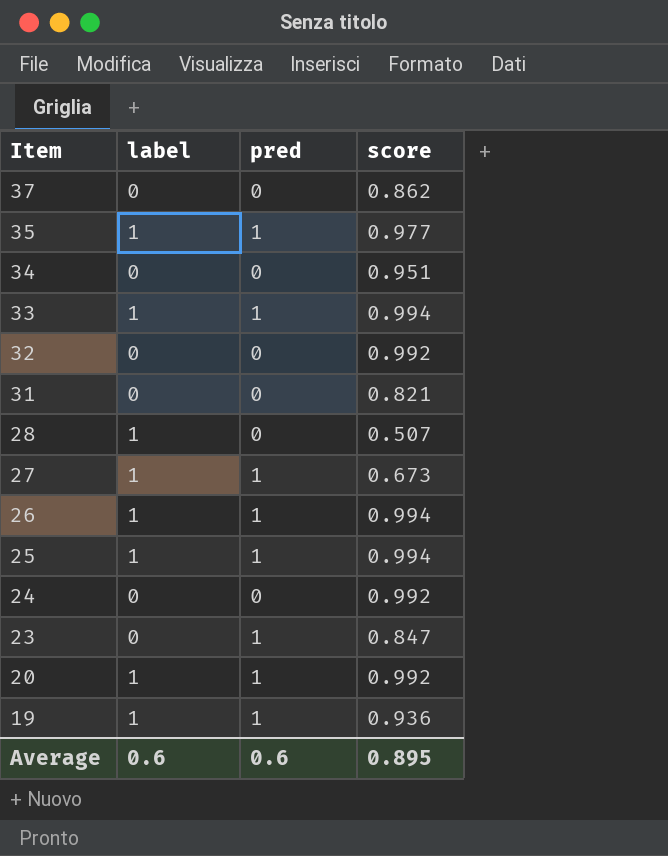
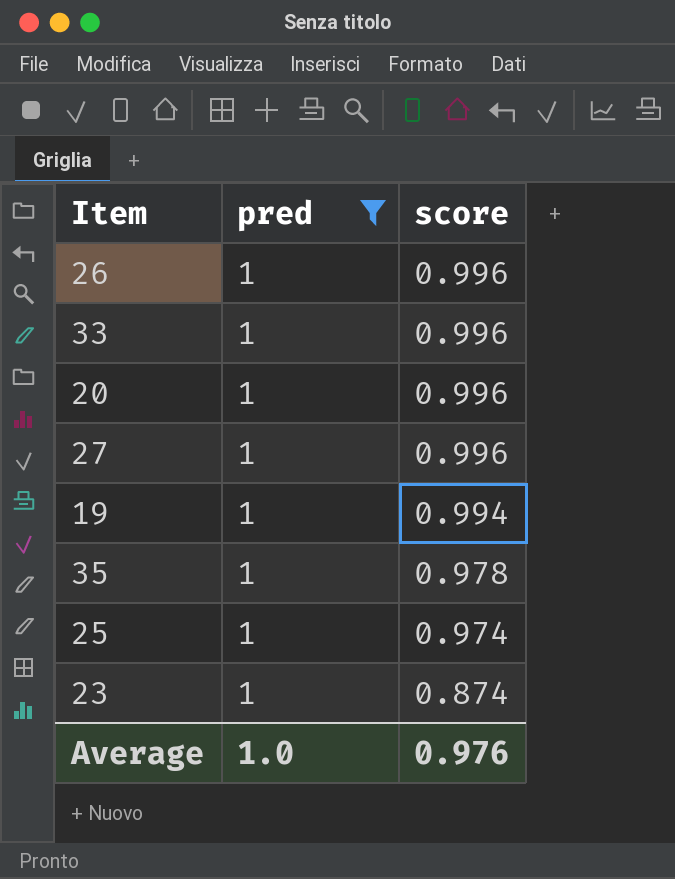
filter: none -> pred = 1
row order: Item descending -> score descending
column label | position: 2 -> none
26 | score: 0.994 -> 0.996
33 | score: 0.994 -> 0.996
20 | score: 0.992 -> 0.996
27 | score: 0.673 -> 0.996
19 | score: 0.936 -> 0.994
35 | score: 0.977 -> 0.978
25 | score: 0.994 -> 0.974
23 | score: 0.847 -> 0.874
Average | pred: 0.6 -> 1.0
Average | score: 0.895 -> 0.976

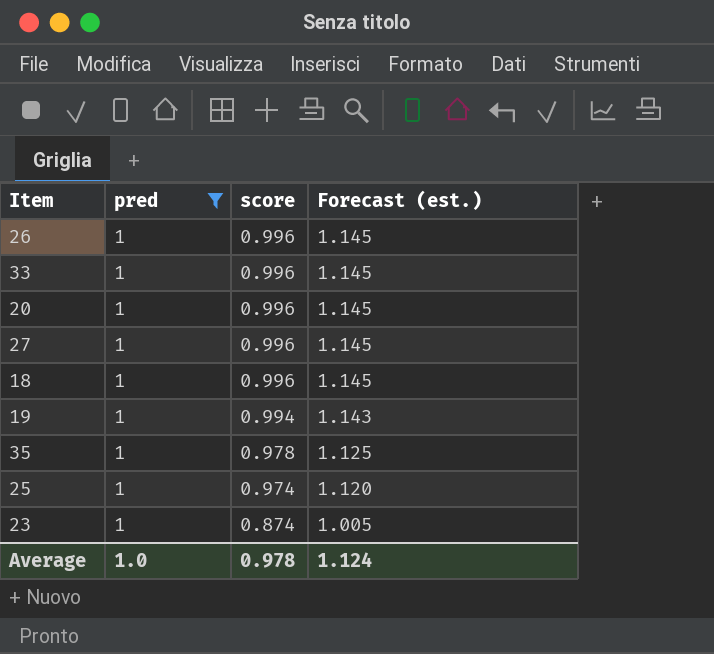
column Forecast (est.) | formula: none -> [score] * 1.15
row 18: none -> 1 | 0.996 | 1.145
Average | score: 0.976 -> 0.978

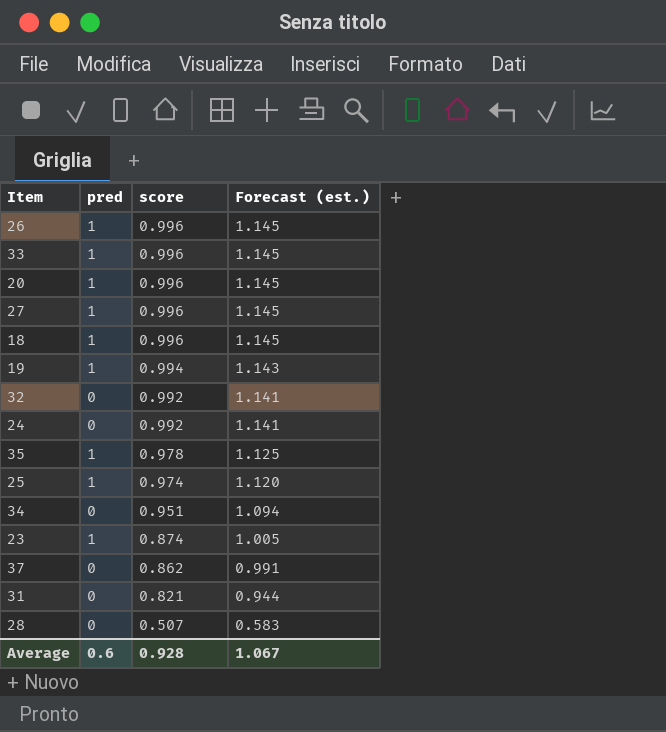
filter: pred = 1 -> none
Average | pred: 1.0 -> 0.6
Average | score: 0.978 -> 0.928
Average | Forecast (est.): 1.124 -> 1.067

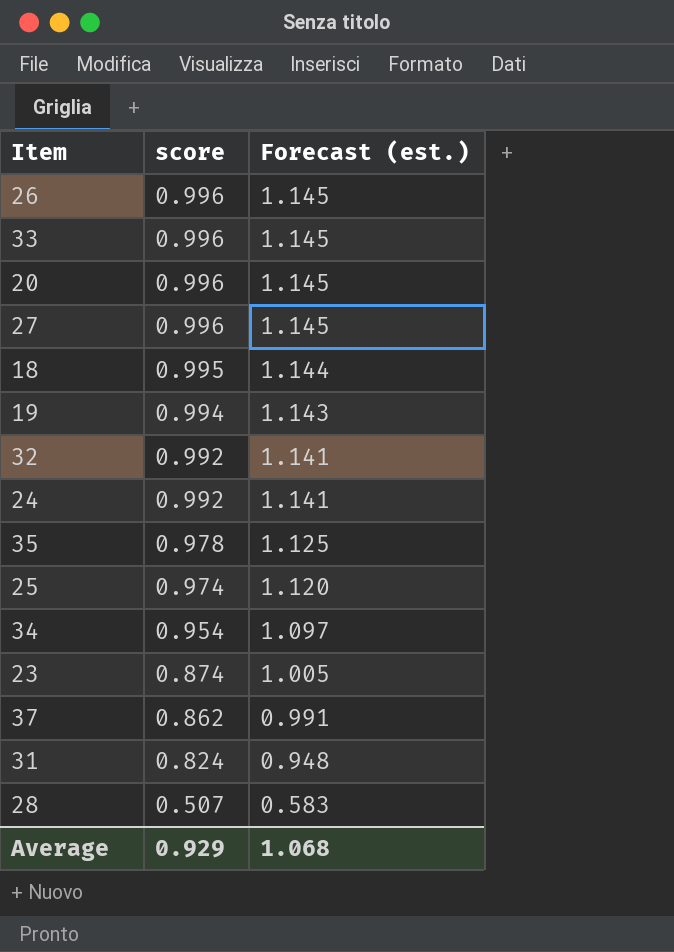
column pred | position: 2 -> none
18 | score: 0.996 -> 0.995
18 | Forecast (est.): 1.145 -> 1.144
34 | score: 0.951 -> 0.954
34 | Forecast (est.): 1.094 -> 1.097
31 | score: 0.821 -> 0.824
31 | Forecast (est.): 0.944 -> 0.948
Average | score: 0.928 -> 0.929
Average | Forecast (est.): 1.067 -> 1.068

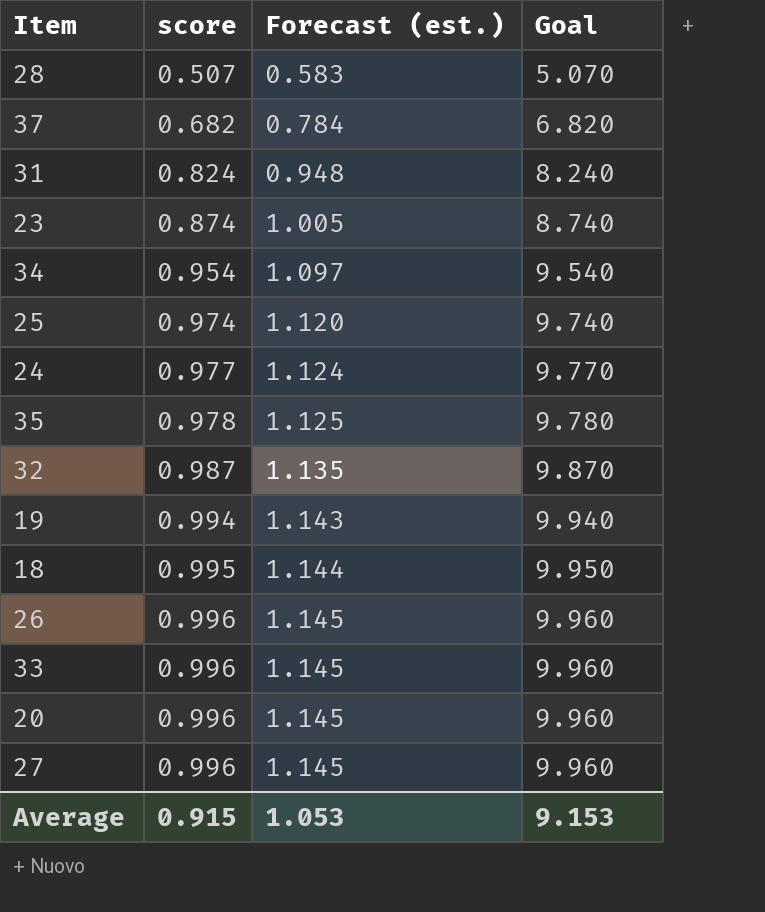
row order: score descending -> score ascending
column Goal | formula: none -> [score] * 10
37 | score: 0.862 -> 0.682
37 | Forecast (est.): 0.991 -> 0.784
24 | score: 0.992 -> 0.977
24 | Forecast (est.): 1.141 -> 1.124
32 | score: 0.992 -> 0.987
32 | Forecast (est.): 1.141 -> 1.135
Average | score: 0.929 -> 0.915
Average | Forecast (est.): 1.068 -> 1.053

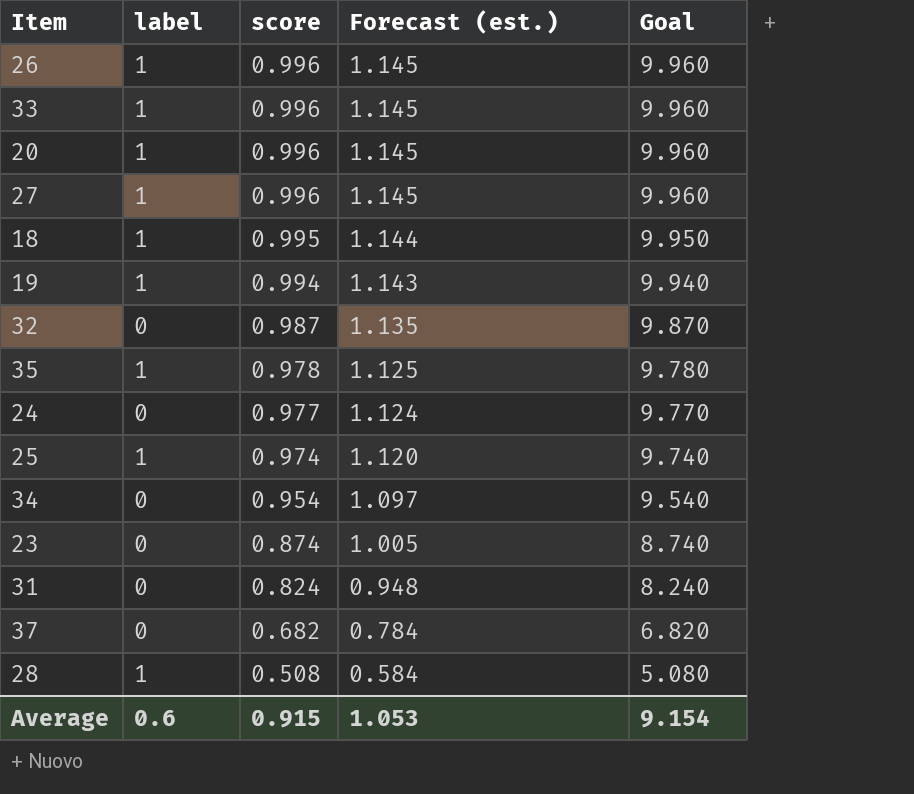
row order: score ascending -> score descending
column label | position: none -> 2
28 | score: 0.507 -> 0.508
28 | Forecast (est.): 0.583 -> 0.584
28 | Goal: 5.070 -> 5.080
Average | Goal: 9.153 -> 9.154

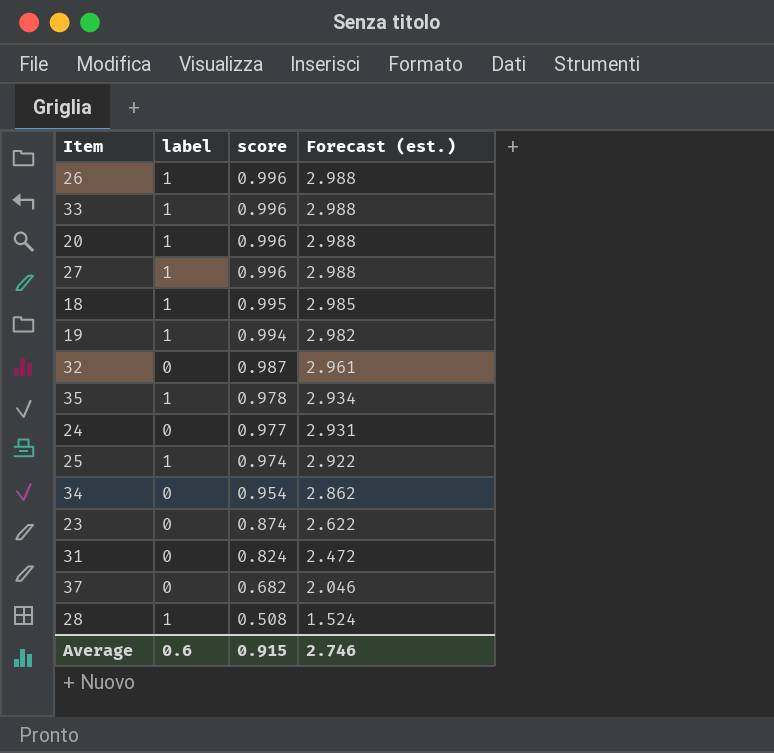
column Goal | formula: [score] * 10 -> none
column Forecast (est.) | formula: [score] * 1.15 -> [score] * 3
Average | Forecast (est.): 1.053 -> 2.746

